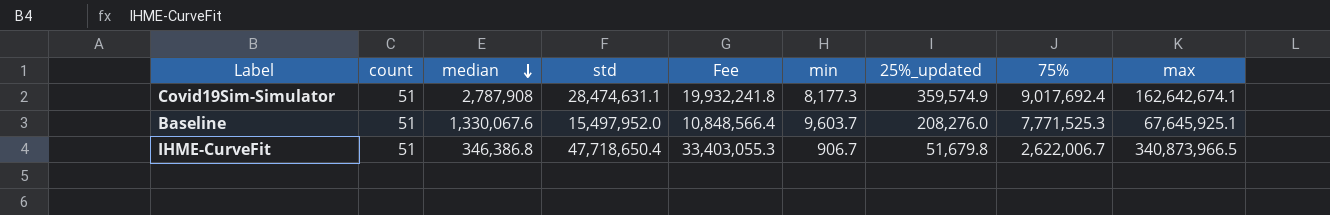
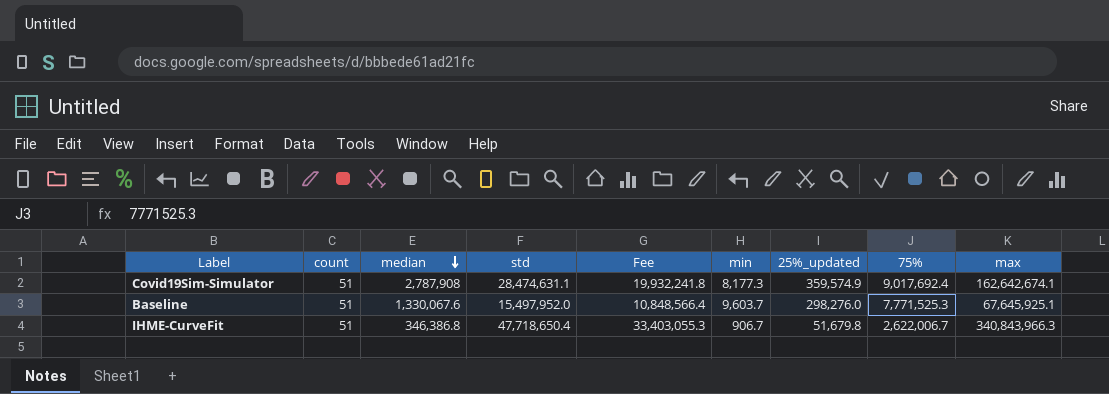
Baseline | 25%_updated: 208,276.0 -> 298,276.0
IHME-CurveFit | max: 340,873,966.5 -> 340,843,966.3

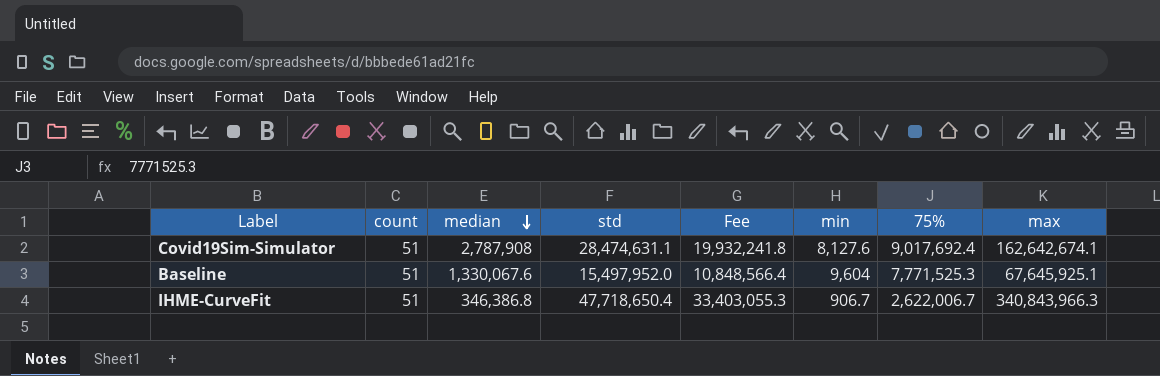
column 25%_updated | position: 7 -> none
Covid19Sim-Simulator | min: 8,177.3 -> 8,127.6
Baseline | min: 9,603.7 -> 9,604

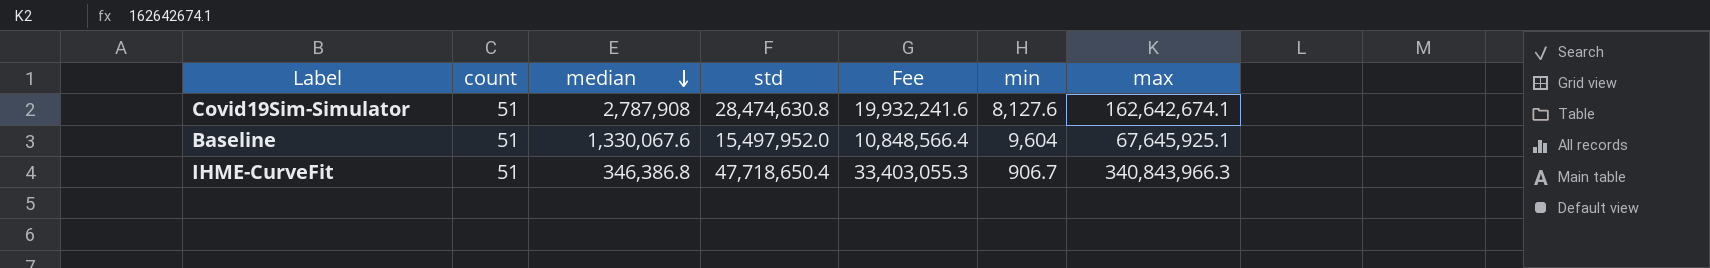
column 75% | position: 7 -> none
Covid19Sim-Simulator | std: 28,474,631.1 -> 28,474,630.8
Covid19Sim-Simulator | Fee: 19,932,241.8 -> 19,932,241.6

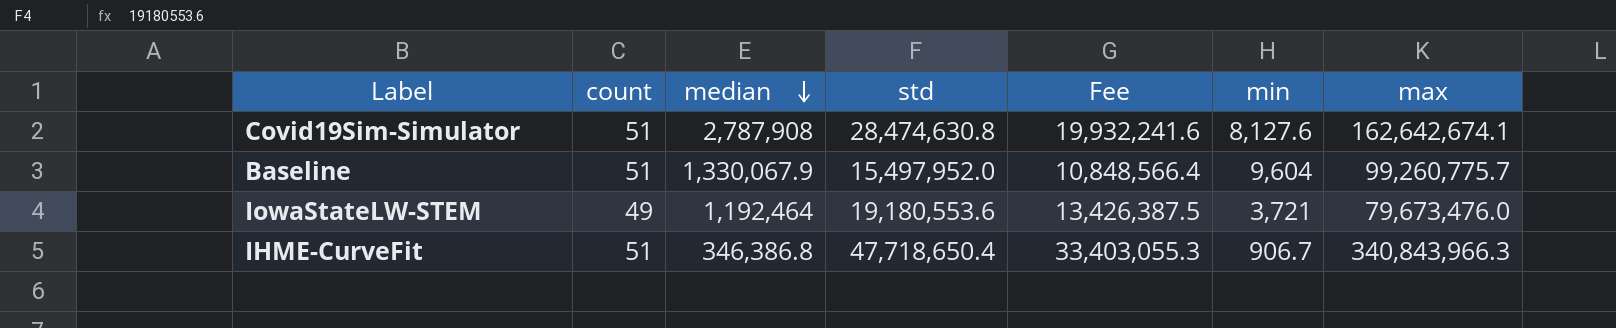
Baseline | median: 1,330,067.6 -> 1,330,067.9
Baseline | max: 67,645,925.1 -> 99,260,775.7
row IowaStateLW-STEM: none -> 49 | 1,192,464 | 19,180,553.6 | 13,426,387.5 | 3,721 | 79,673,476.0

